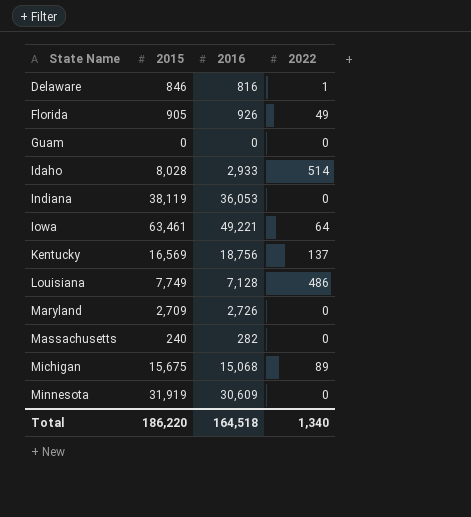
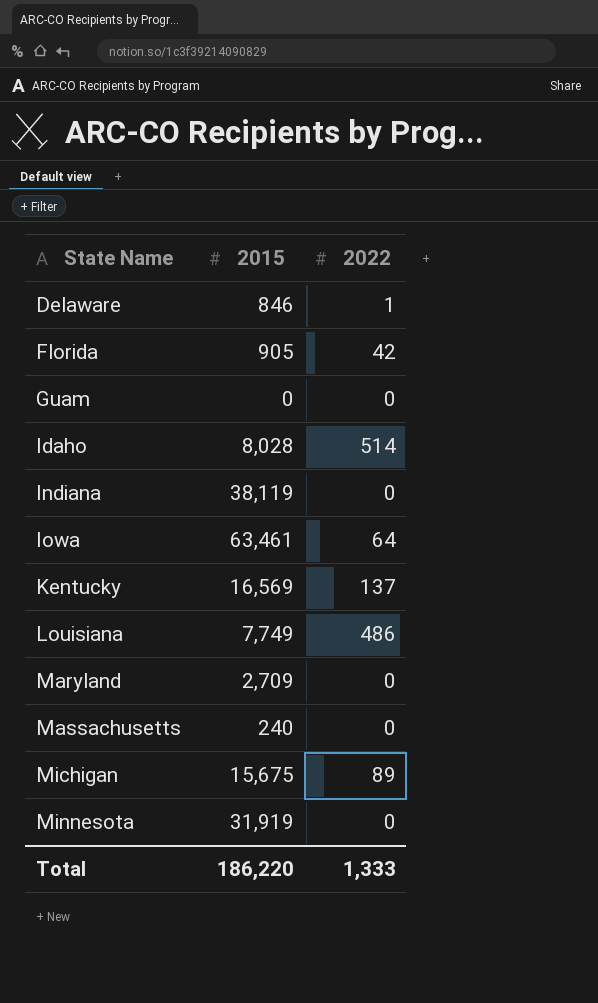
column 2016 | position: 3 -> none
Florida | 2022: 49 -> 42
Total | 2022: 1,340 -> 1,333

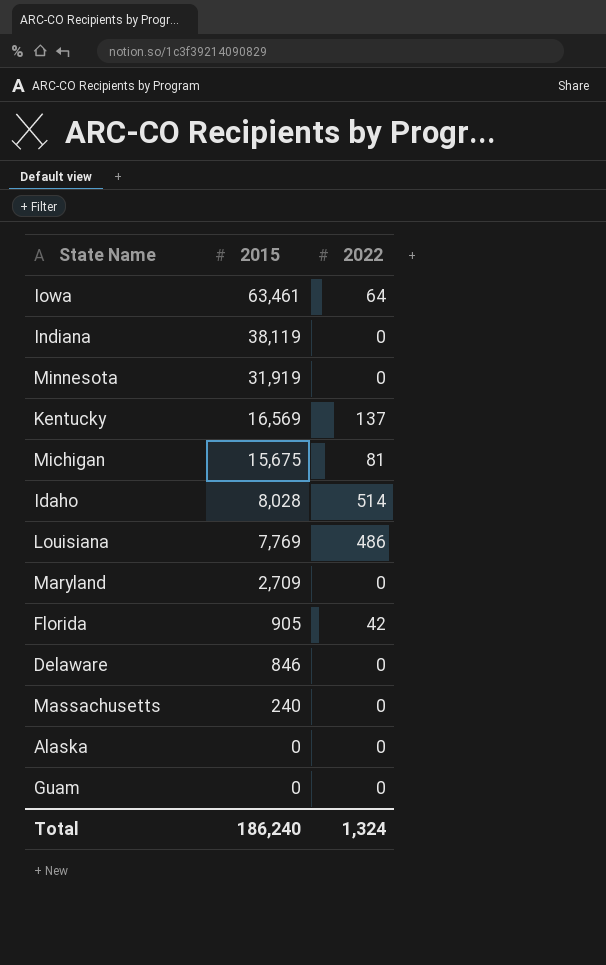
row order: State Name ascending -> 2015 descending
Michigan | 2022: 89 -> 81
Louisiana | 2015: 7,749 -> 7,769
Delaware | 2022: 1 -> 0
row Alaska: none -> 0 | 0
Total | 2015: 186,220 -> 186,240
Total | 2022: 1,333 -> 1,324

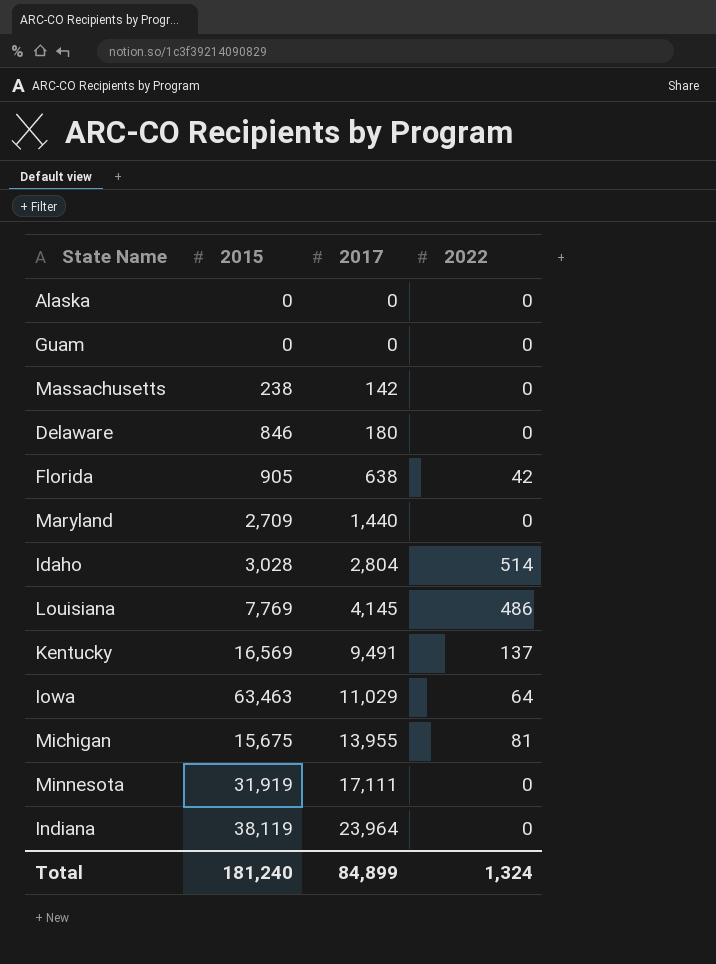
row order: 2015 descending -> 2017 ascending
column 2017 | position: none -> 3
Massachusetts | 2015: 240 -> 238
Idaho | 2015: 8,028 -> 3,028
Iowa | 2015: 63,461 -> 63,463
Total | 2015: 186,240 -> 181,240

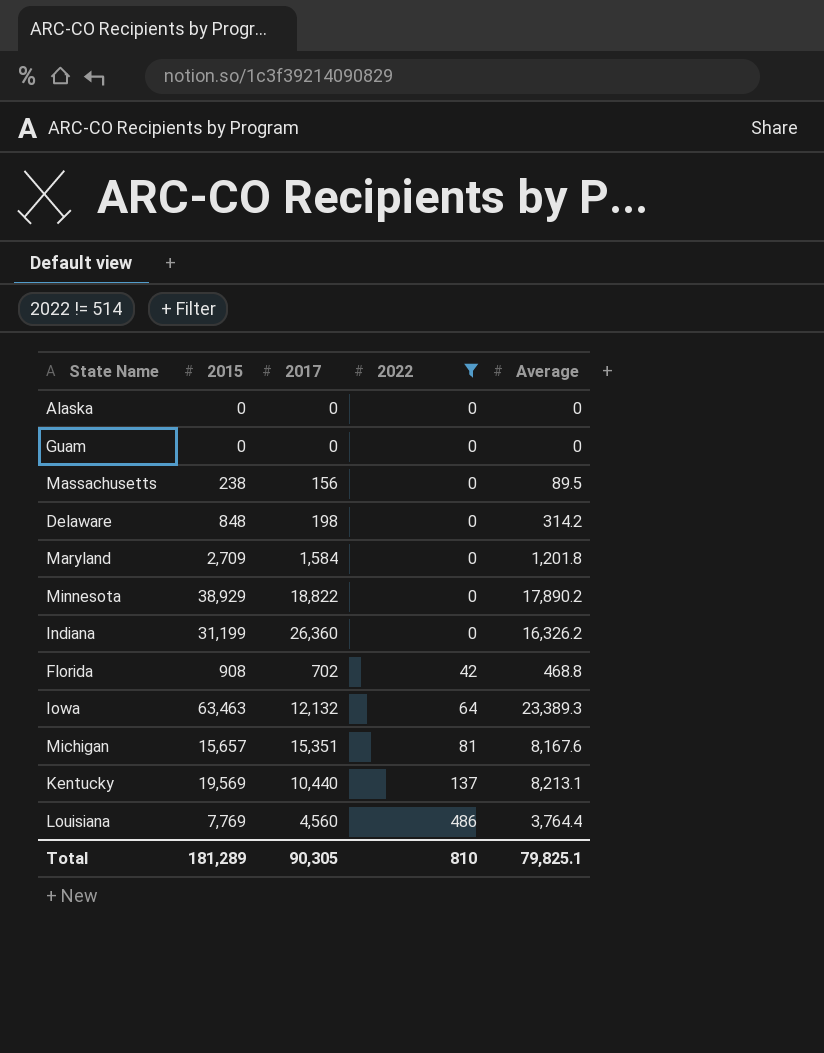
filter: none -> 2022 != 514
row order: 2017 ascending -> 2022 ascending
column Average | position: none -> 5
Massachusetts | 2017: 142 -> 156
Delaware | 2015: 846 -> 848
Delaware | 2017: 180 -> 198
Maryland | 2017: 1,440 -> 1,584
Minnesota | 2015: 31,919 -> 38,929
Minnesota | 2017: 17,111 -> 18,822
Indiana | 2015: 38,119 -> 31,199
Indiana | 2017: 23,964 -> 26,360
Florida | 2015: 905 -> 908
Florida | 2017: 638 -> 702
Iowa | 2017: 11,029 -> 12,132
Michigan | 2015: 15,675 -> 15,657
Michigan | 2017: 13,955 -> 15,351
Kentucky | 2015: 16,569 -> 19,569
Kentucky | 2017: 9,491 -> 10,440
Louisiana | 2017: 4,145 -> 4,560
Total | 2015: 181,240 -> 181,289
Total | 2017: 84,899 -> 90,305
Total | 2022: 1,324 -> 810

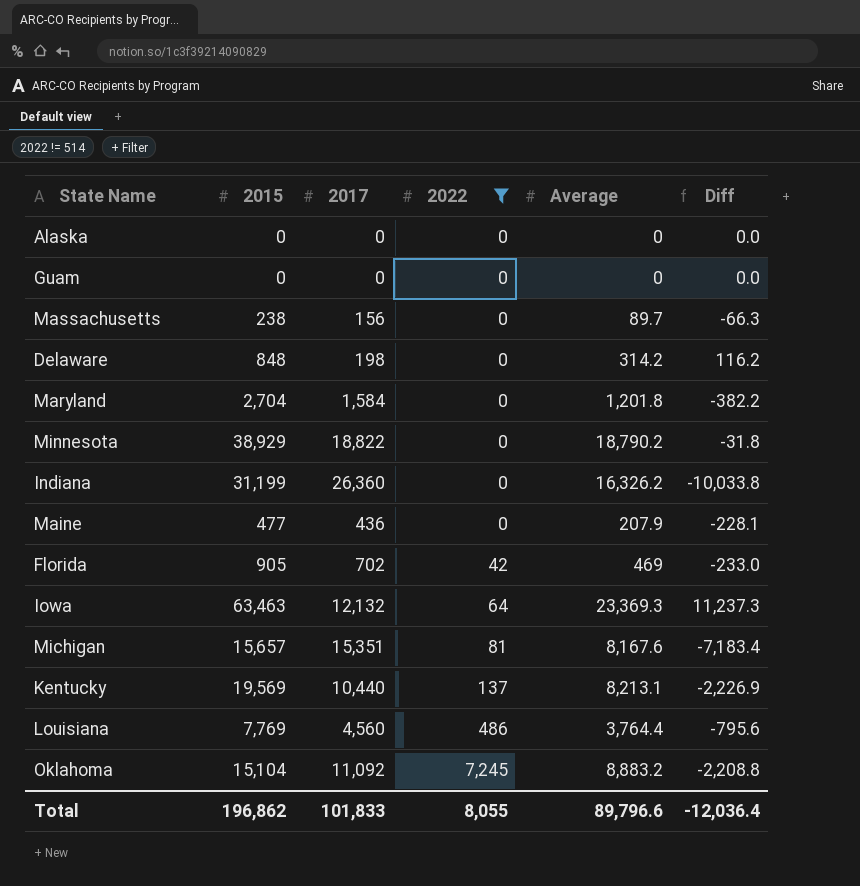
column Diff | formula: none -> [Average] - [2017]
Massachusetts | Average: 89.5 -> 89.7
Maryland | 2015: 2,709 -> 2,704
Minnesota | Average: 17,890.2 -> 18,790.2
row Maine: none -> 477 | 436 | 0 | 207.9 | -228.1
Florida | 2015: 908 -> 905
Florida | Average: 468.8 -> 469
Iowa | Average: 23,389.3 -> 23,369.3
row Oklahoma: none -> 15,104 | 11,092 | 7,245 | 8,883.2 | -2,208.8
Total | 2015: 181,289 -> 196,862
Total | 2017: 90,305 -> 101,833
Total | 2022: 810 -> 8,055
Total | Average: 79,825.1 -> 89,796.6

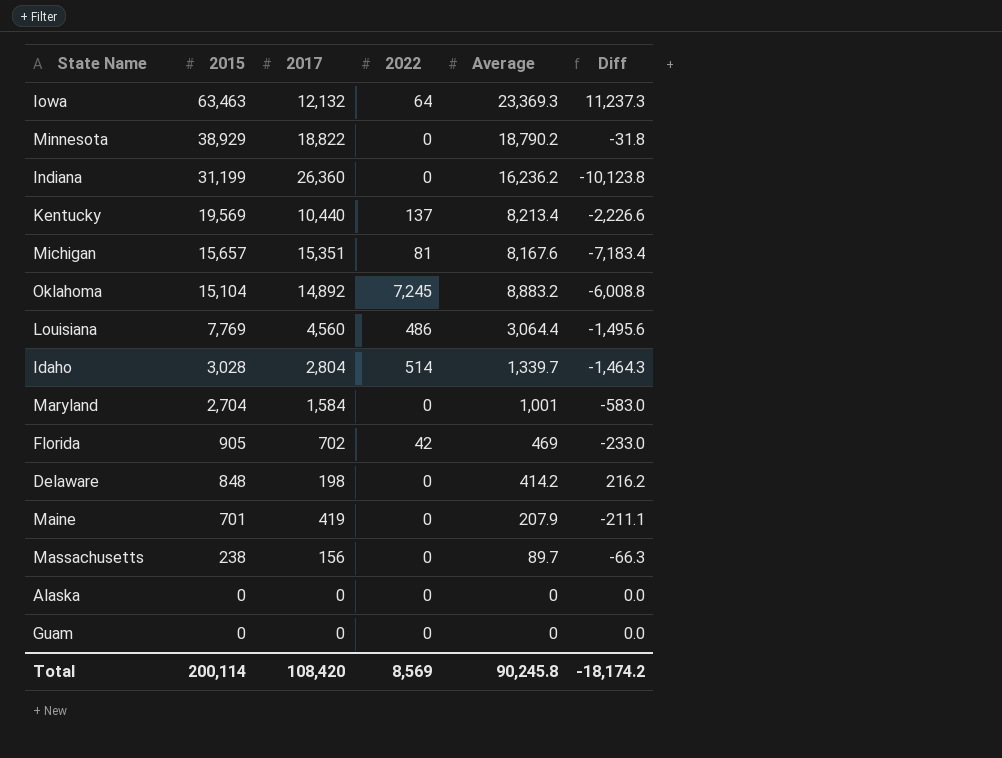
filter: 2022 != 514 -> none
row order: 2022 ascending -> 2015 descending
Indiana | Average: 16,326.2 -> 16,236.2
Indiana | Diff: -10,033.8 -> -10,123.8
Kentucky | Average: 8,213.1 -> 8,213.4
Kentucky | Diff: -2,226.9 -> -2,226.6
Oklahoma | 2017: 11,092 -> 14,892
Oklahoma | Diff: -2,208.8 -> -6,008.8
Louisiana | Average: 3,764.4 -> 3,064.4
Louisiana | Diff: -795.6 -> -1,495.6
Maryland | Average: 1,201.8 -> 1,001
Maryland | Diff: -382.2 -> -583.0
Delaware | Average: 314.2 -> 414.2
Delaware | Diff: 116.2 -> 216.2
Maine | 2015: 477 -> 701
Maine | 2017: 436 -> 419
Maine | Diff: -228.1 -> -211.1
Total | 2015: 196,862 -> 200,114
Total | 2017: 101,833 -> 108,420
Total | 2022: 8,055 -> 8,569
Total | Average: 89,796.6 -> 90,245.8
Total | Diff: -12,036.4 -> -18,174.2

